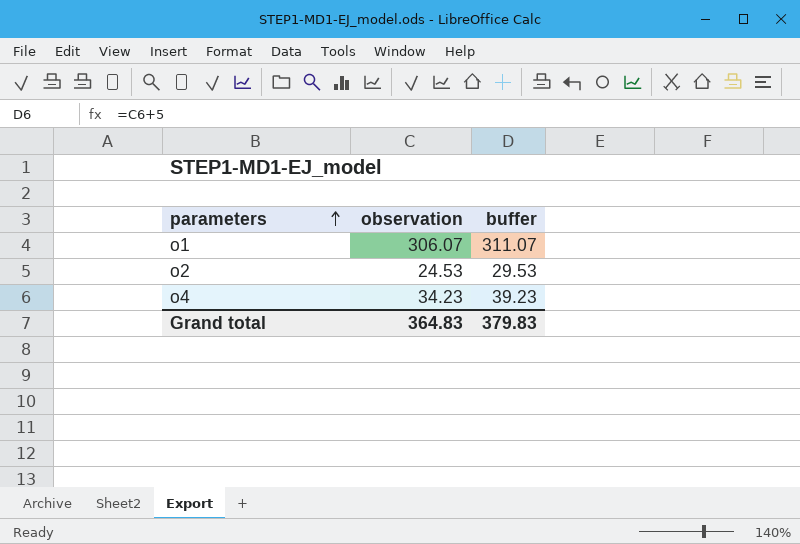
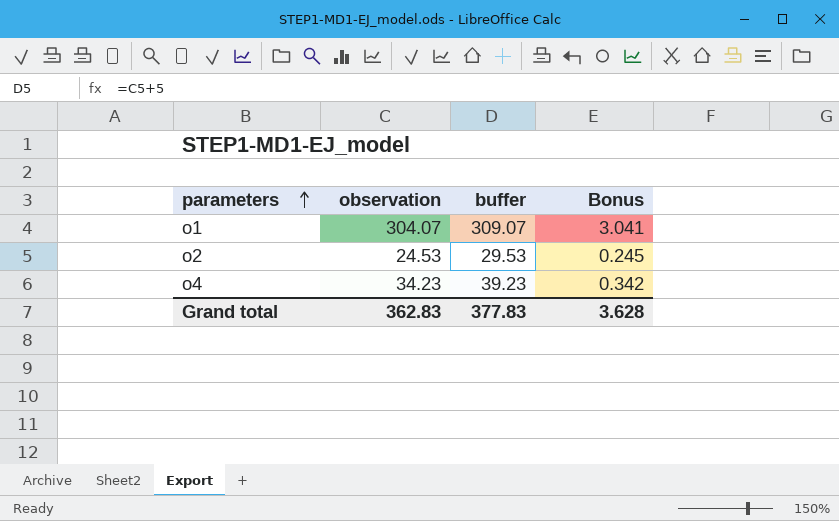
column Bonus | formula: none -> [observation] * 0.01
o1 | observation: 306.07 -> 304.07
o1 | buffer: 311.07 -> 309.07
Grand total | observation: 364.83 -> 362.83
Grand total | buffer: 379.83 -> 377.83

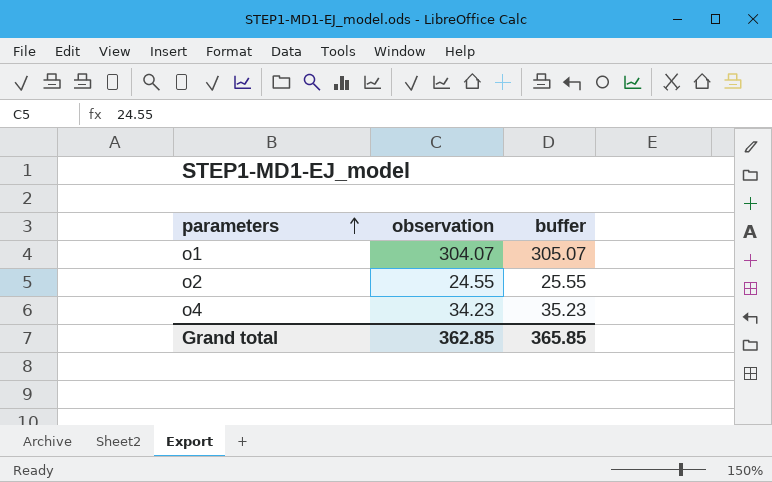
column Bonus | formula: [observation] * 0.01 -> none
column buffer | formula: [observation] + 5 -> [observation] + 1
o2 | observation: 24.53 -> 24.55
Grand total | observation: 362.83 -> 362.85
Grand total | buffer: 377.83 -> 365.85

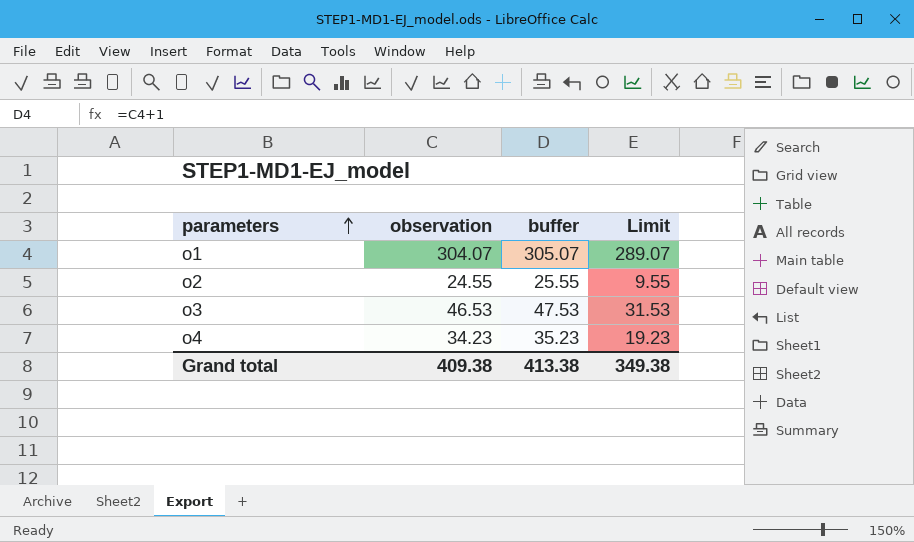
column Limit | formula: none -> [observation] - 15
row o3: none -> 46.53 | 47.53 | 31.53
Grand total | observation: 362.85 -> 409.38
Grand total | buffer: 365.85 -> 413.38

